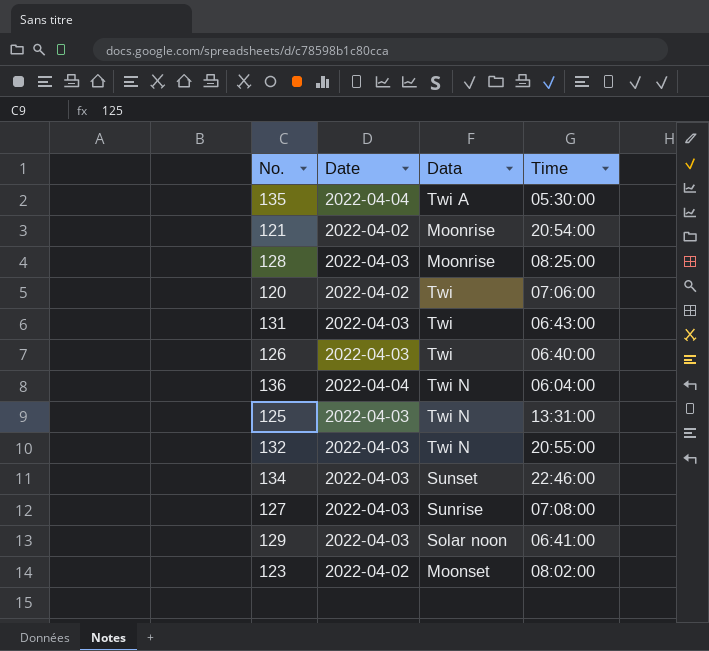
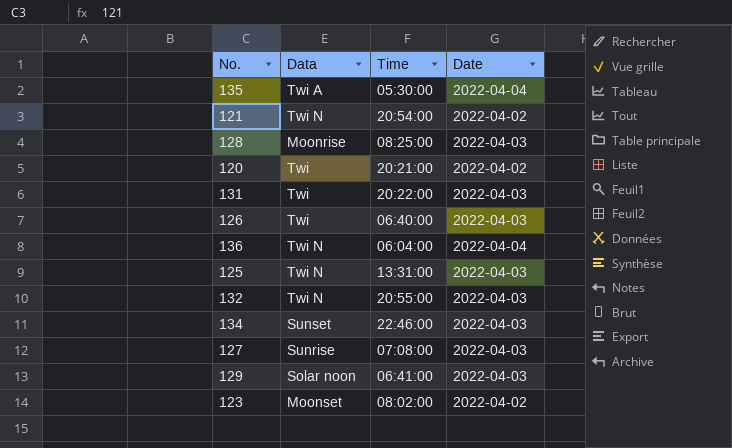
column Date | position: 2 -> 4
121 | Data: Moonrise -> Twi N
120 | Time: 07:06:00 -> 20:21:00
131 | Time: 06:43:00 -> 20:22:00

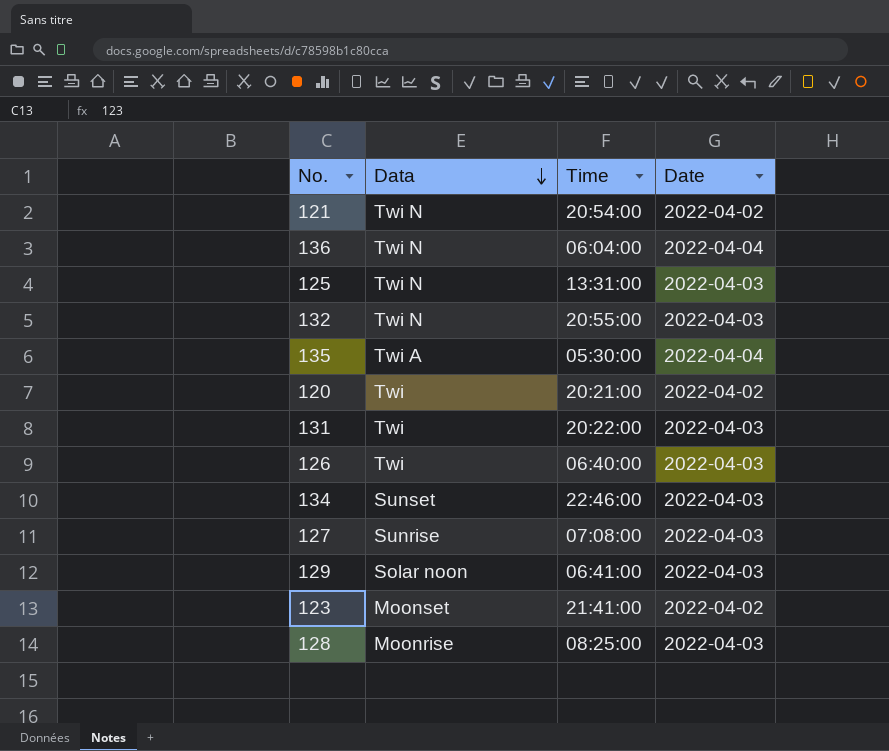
row order: none -> Data descending
123 | Time: 08:02:00 -> 21:41:00

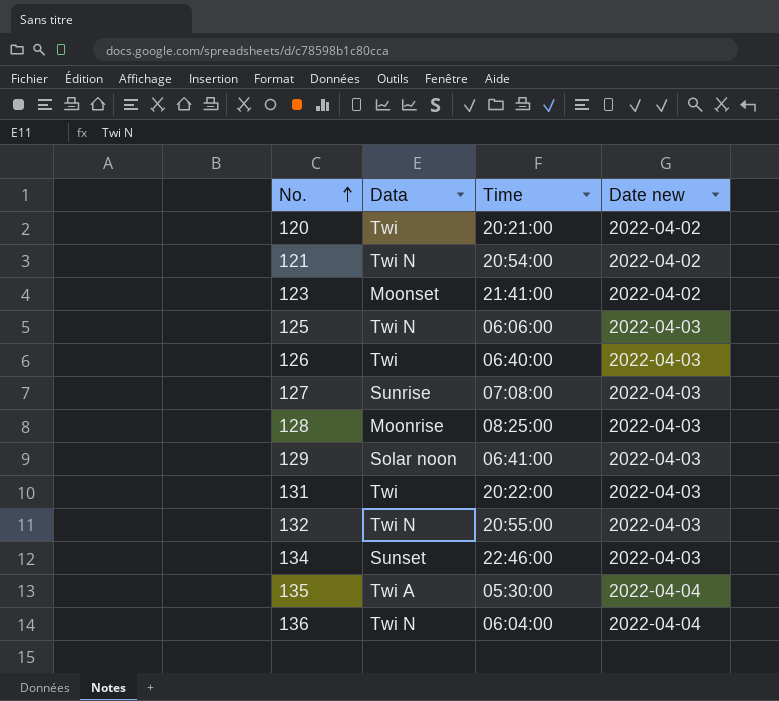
row order: Data descending -> No. ascending
column name: Date -> Date new
125 | Time: 13:31:00 -> 06:06:00

